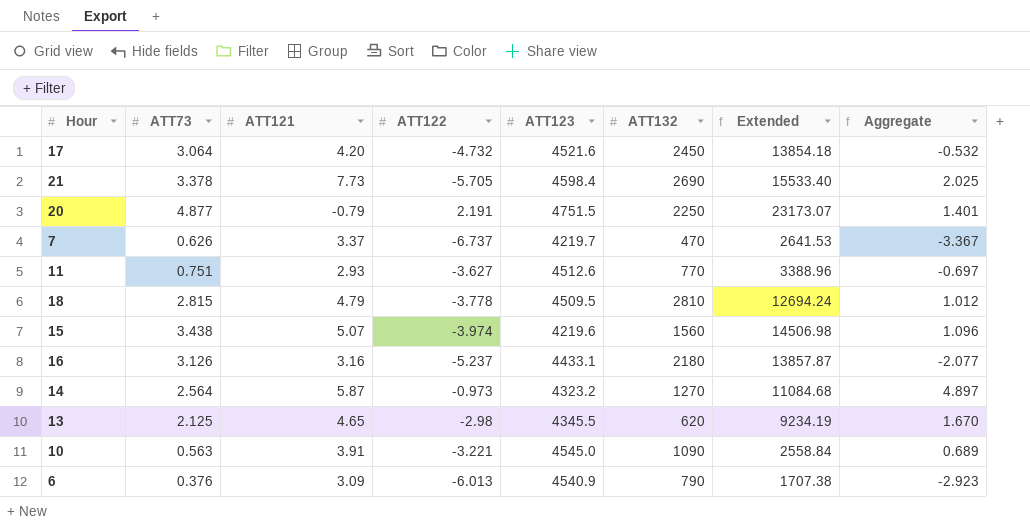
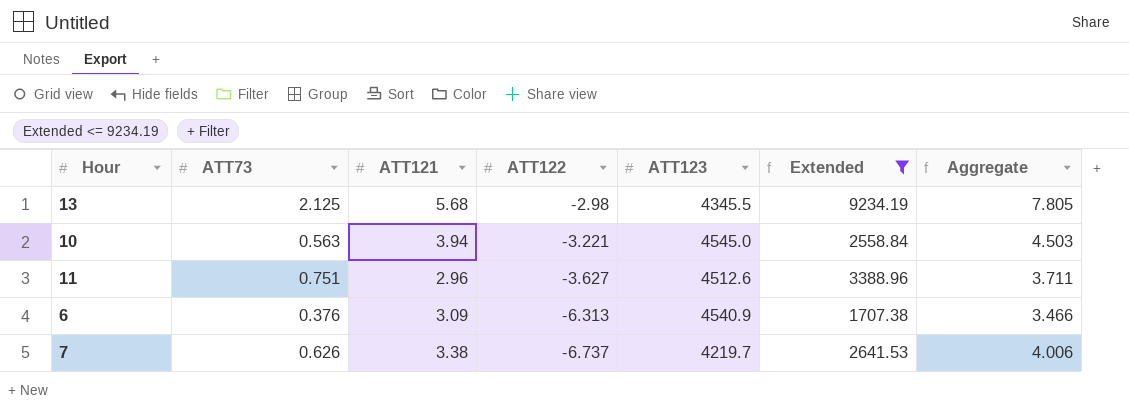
filter: none -> Extended <= 9234.19
row order: none -> ATT122 descending
column ATT132 | position: 6 -> none
column Aggregate | formula: [ATT121] + [ATT122] -> [ATT73] + [ATT121]
13 | ATT121: 4.65 -> 5.68
10 | ATT121: 3.91 -> 3.94
11 | ATT121: 2.93 -> 2.96
6 | ATT122: -6.013 -> -6.313
7 | ATT121: 3.37 -> 3.38

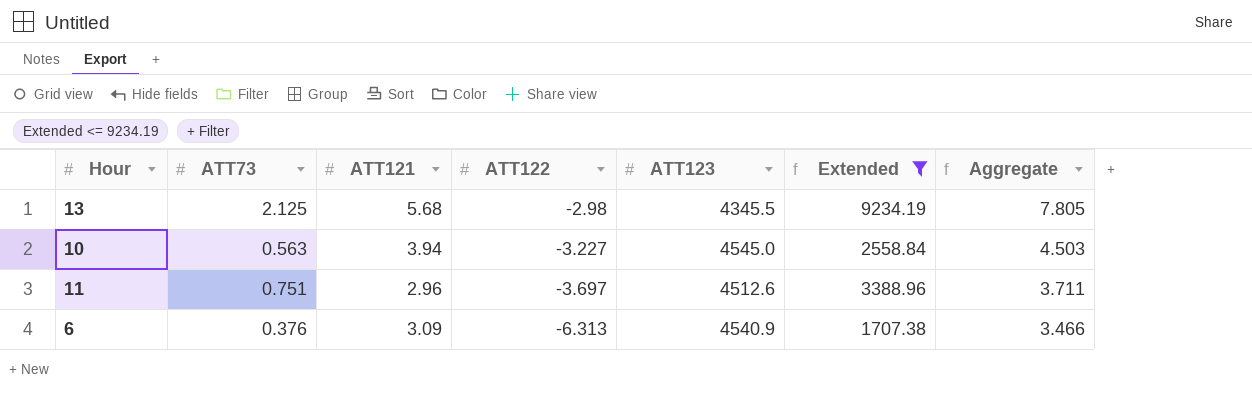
row 7: 0.626 | 3.38 | -6.737 | 4219.7 | 2641.53 | 4.006 -> none
10 | ATT122: -3.221 -> -3.227
11 | ATT122: -3.627 -> -3.697

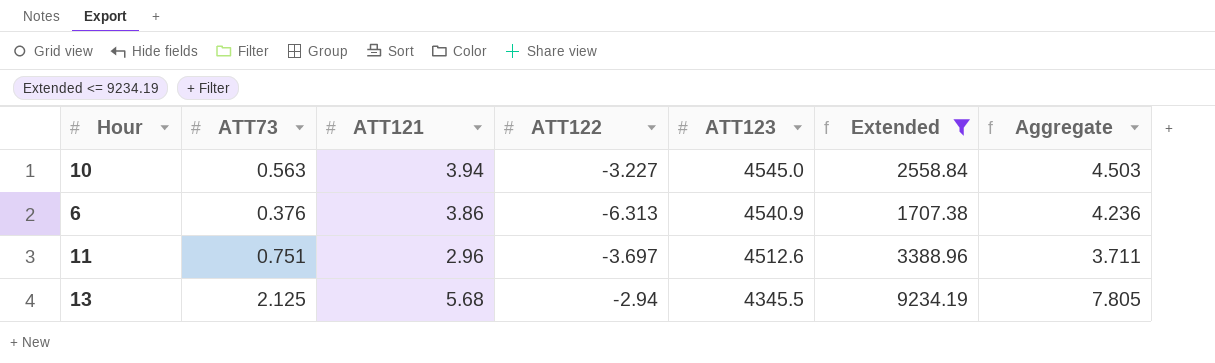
row order: ATT122 descending -> ATT123 descending
6 | ATT121: 3.09 -> 3.86
6 | Aggregate: 3.466 -> 4.236
13 | ATT122: -2.98 -> -2.94

